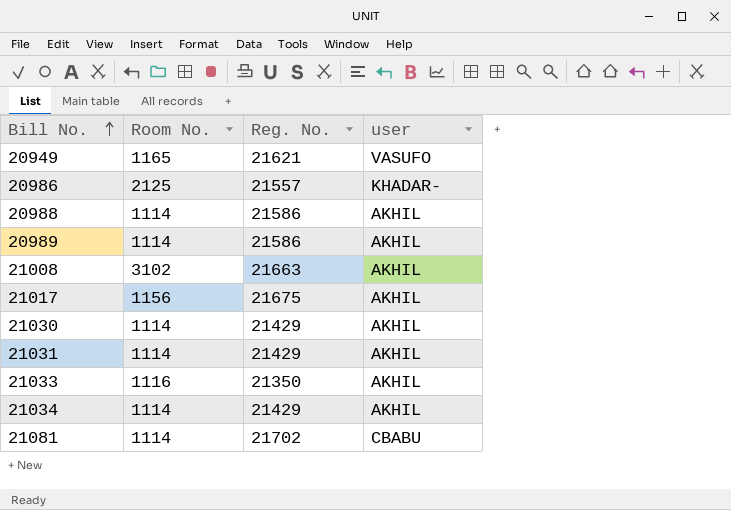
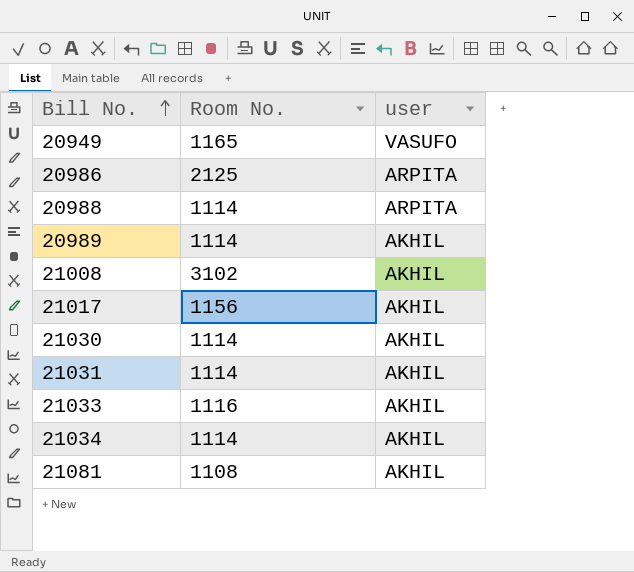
column Reg. No. | position: 3 -> none
20986 | user: KHADAR- -> ARPITA
20988 | user: AKHIL -> ARPITA
21081 | Room No.: 1114 -> 1108
21081 | user: CBABU -> AKHIL

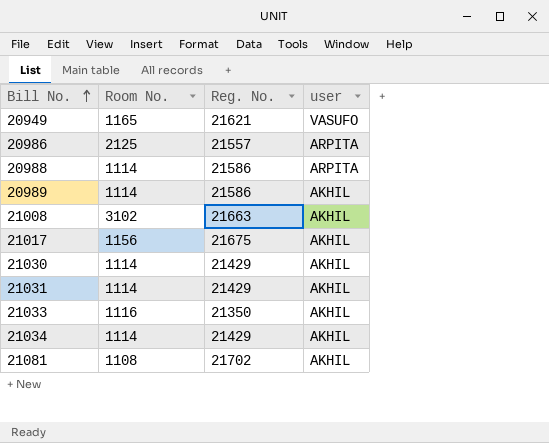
column Reg. No. | position: none -> 3

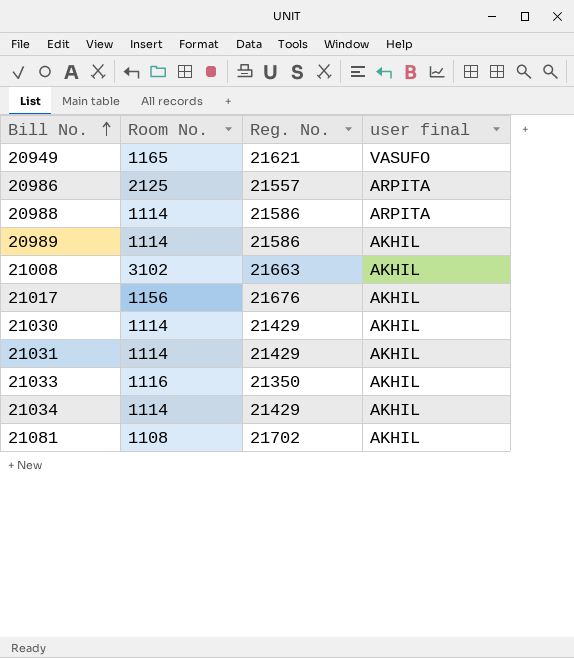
column name: user -> user final
21017 | Reg. No.: 21675 -> 21676

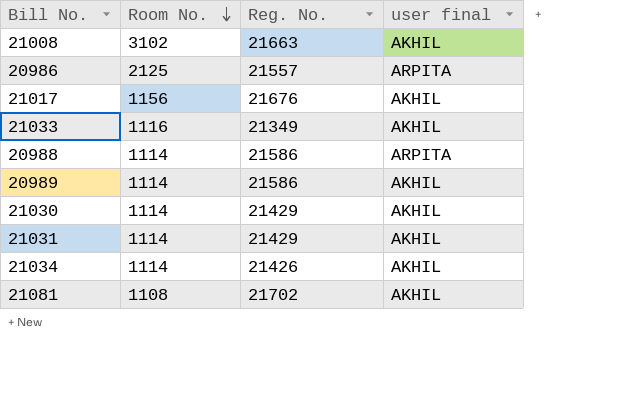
row order: Bill No. ascending -> Room No. descending
row 20949: 1165 | 21621 | VASUFO -> none
21033 | Reg. No.: 21350 -> 21349
21034 | Reg. No.: 21429 -> 21426

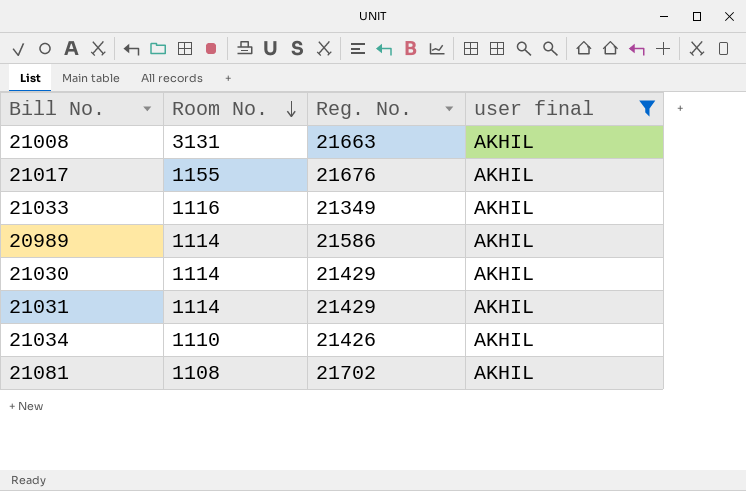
filter: none -> user final = AKHIL
21008 | Room No.: 3102 -> 3131
21017 | Room No.: 1156 -> 1155
21034 | Room No.: 1114 -> 1110

